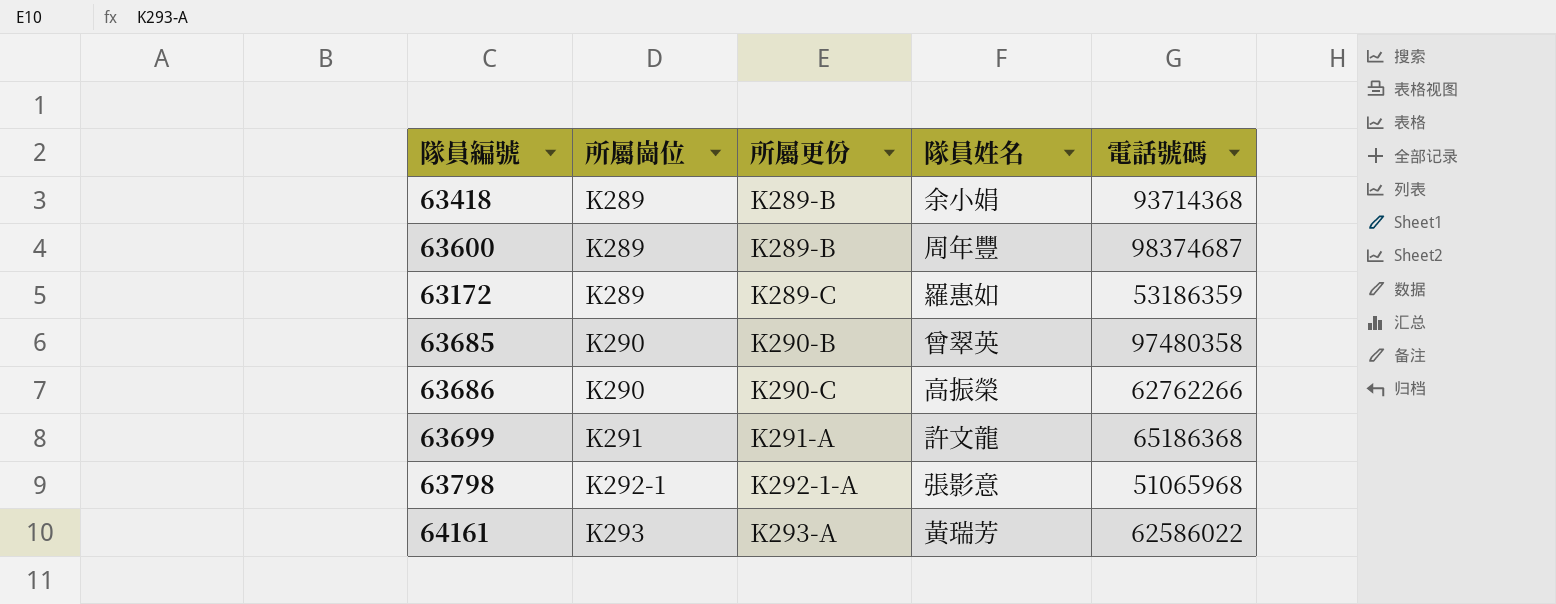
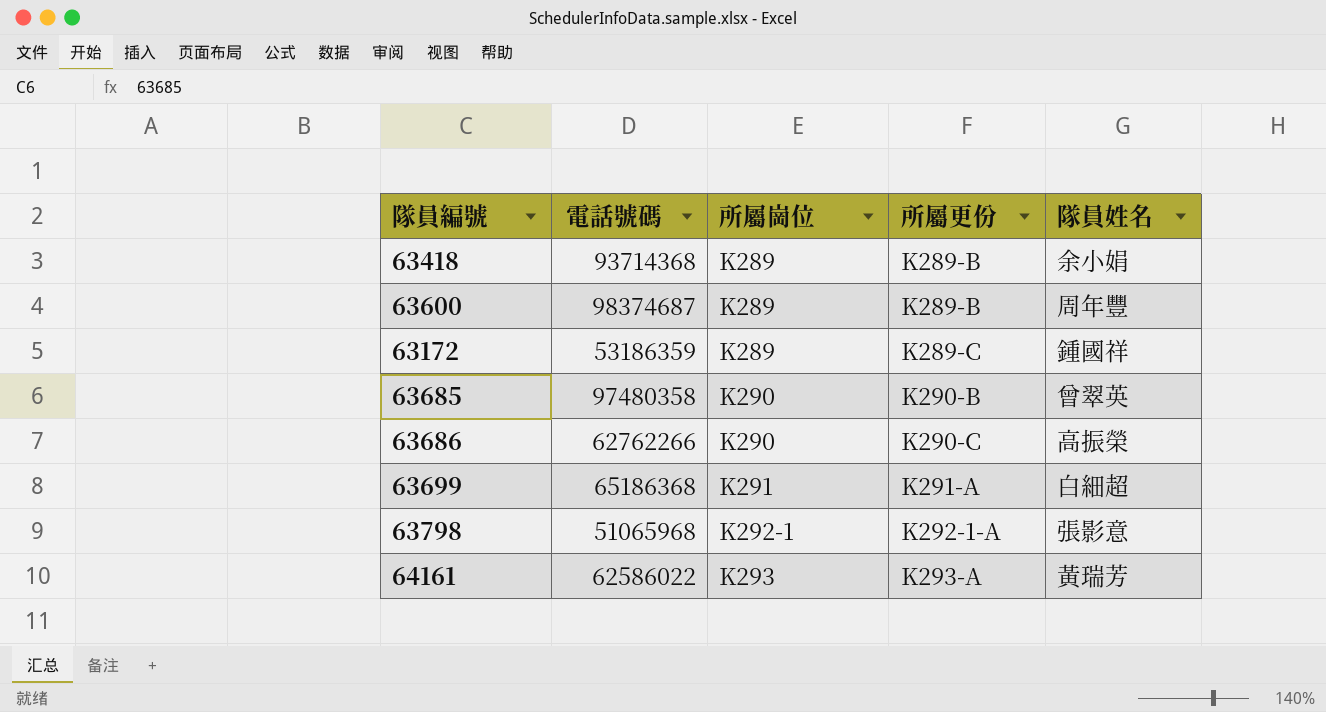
column 電話號碼 | position: 5 -> 2
63172 | 隊員姓名: 羅惠如 -> 鍾國祥
63699 | 隊員姓名: 許文龍 -> 白細超

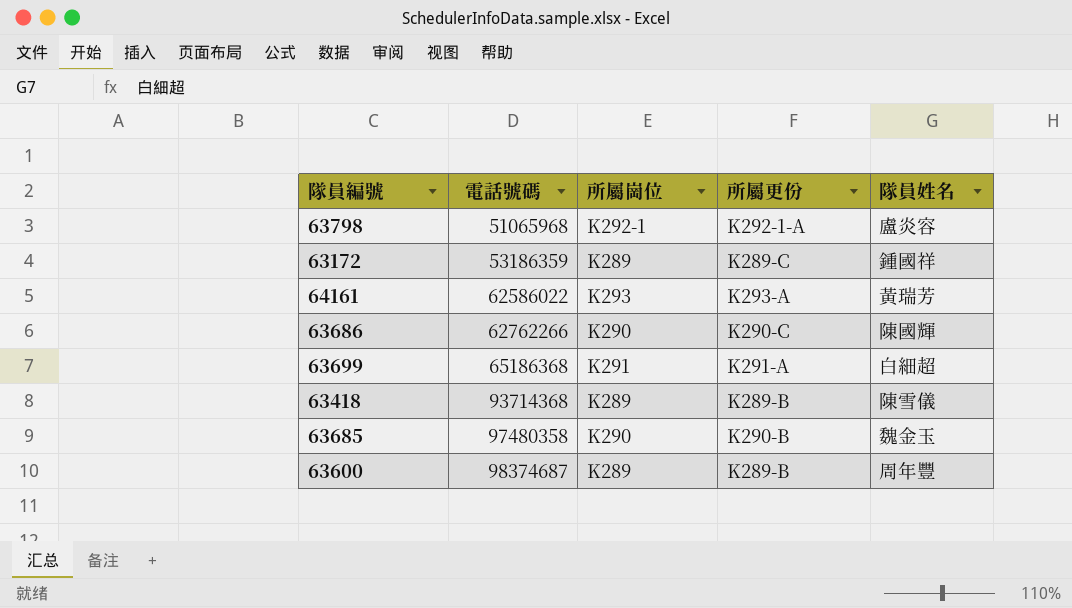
row order: 所屬崗位 ascending -> 電話號碼 ascending
63798 | 隊員姓名: 張影意 -> 盧炎容
63686 | 隊員姓名: 高振榮 -> 陳國輝
63418 | 隊員姓名: 余小娟 -> 陳雪儀
63685 | 隊員姓名: 曾翠英 -> 魏金玉

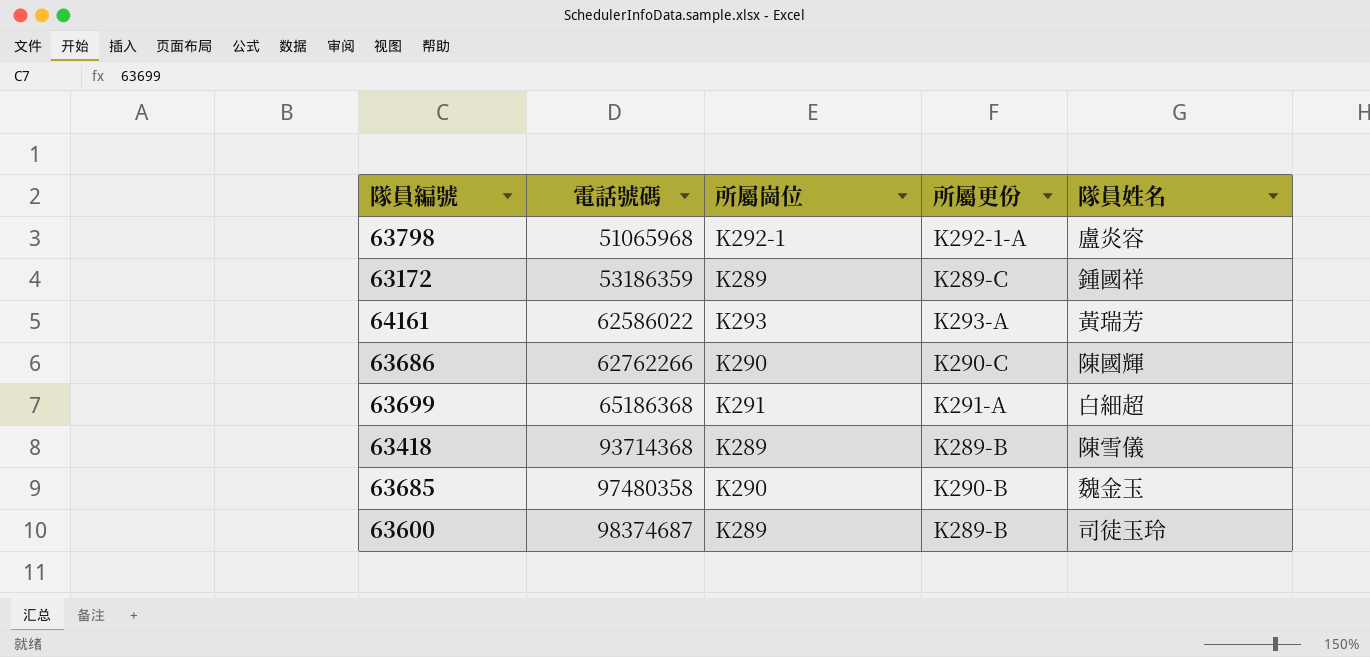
63600 | 隊員姓名: 周年豐 -> 司徒玉玲

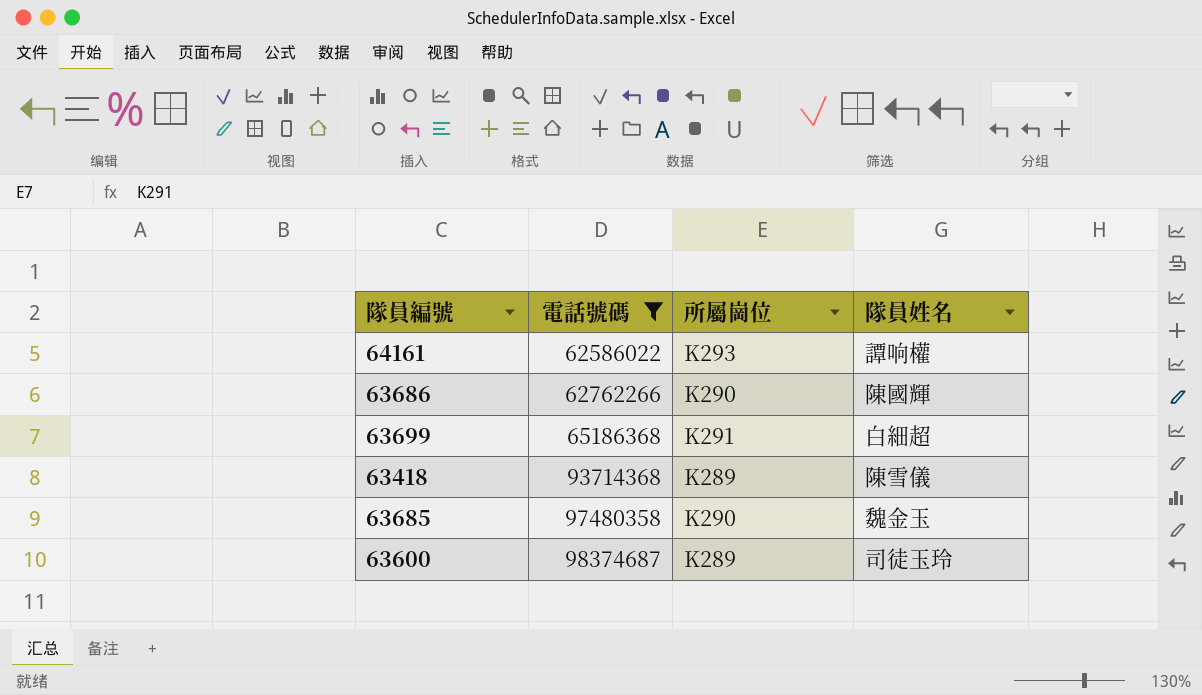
filter: none -> 電話號碼 >= 62586022
column 所屬更份 | position: 4 -> none
64161 | 隊員姓名: 黃瑞芳 -> 譚响權

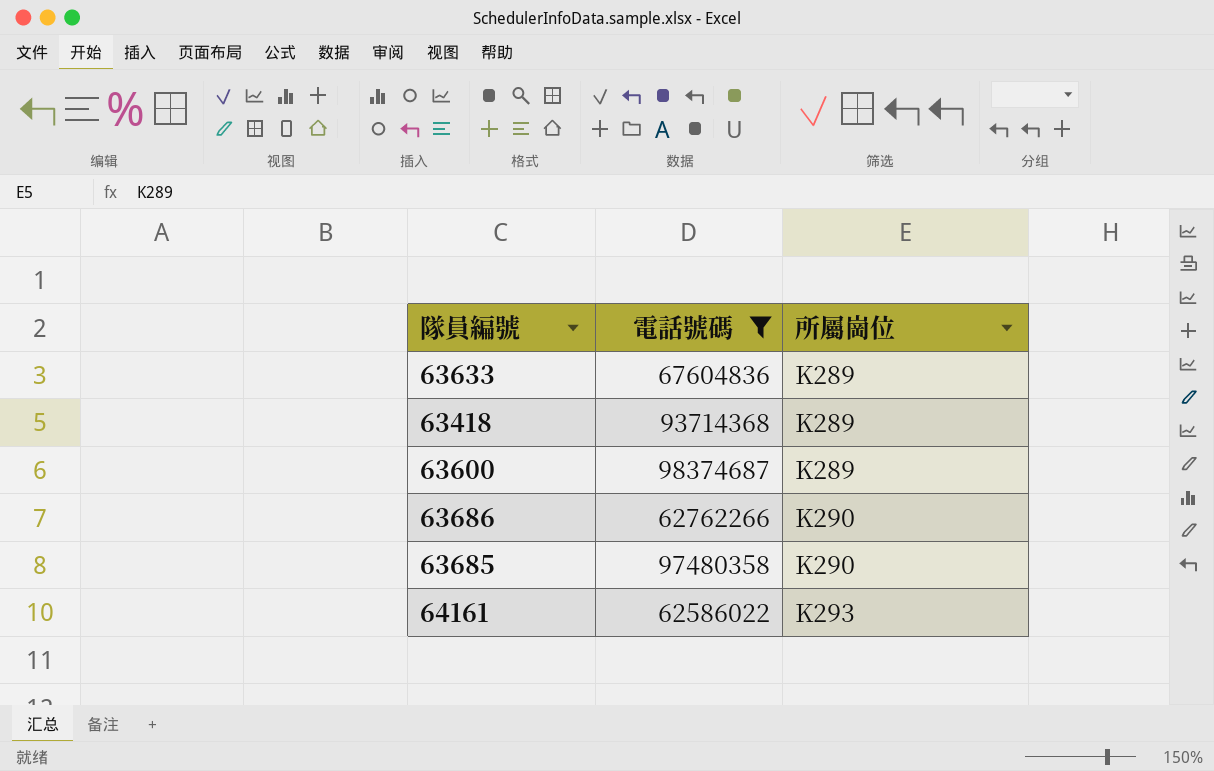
row order: 電話號碼 ascending -> 所屬崗位 ascending
column 隊員姓名 | position: 4 -> none
row 63699: 65186368 | K291 | 白細超 -> none
row 63633: none -> 67604836 | K289

